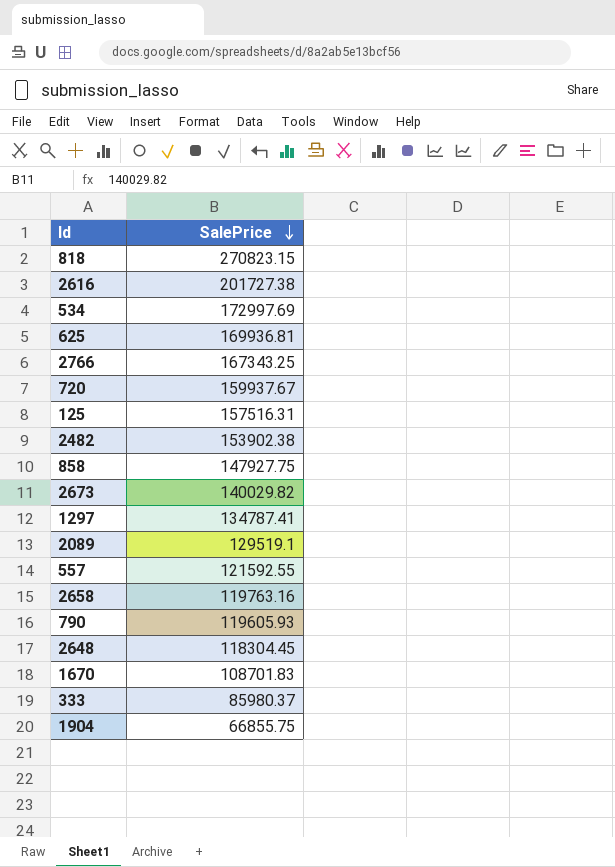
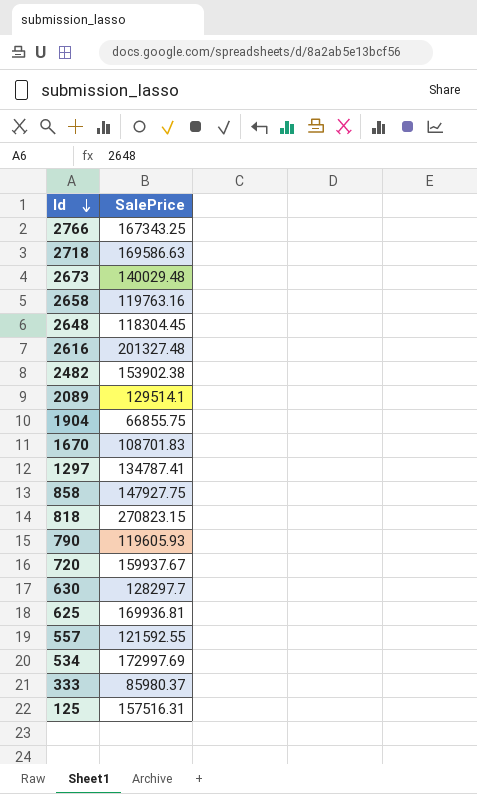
row order: SalePrice descending -> Id descending
row 2718: none -> 169586.63
2673 | SalePrice: 140029.82 -> 140029.48
2616 | SalePrice: 201727.38 -> 201327.48
2089 | SalePrice: 129519.1 -> 129514.1
row 630: none -> 128297.7

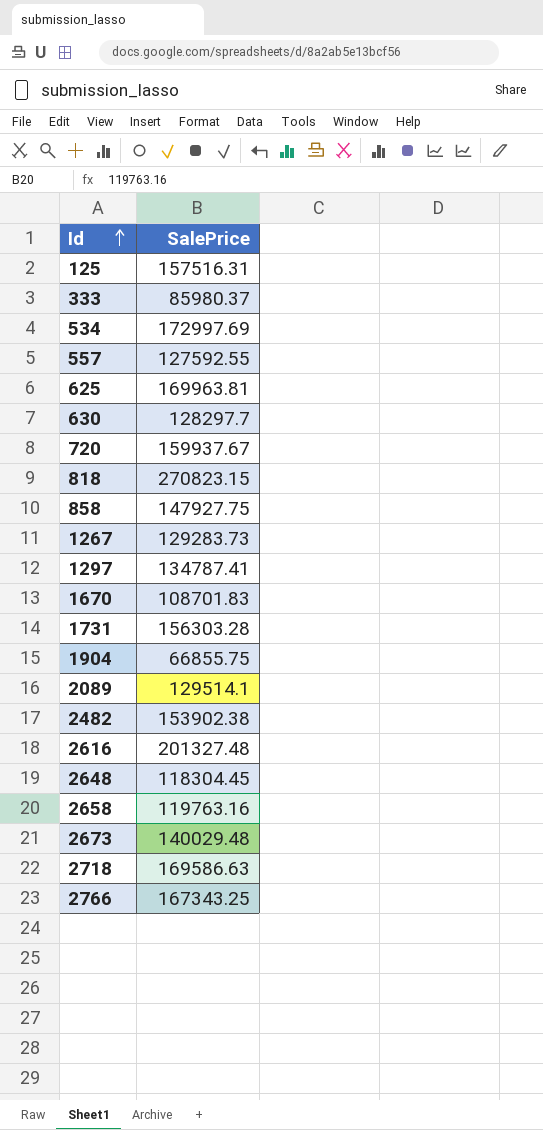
row order: Id descending -> Id ascending
row 790: 119605.93 -> none
557 | SalePrice: 121592.55 -> 127592.55
625 | SalePrice: 169936.81 -> 169963.81
row 1267: none -> 129283.73
row 1731: none -> 156303.28

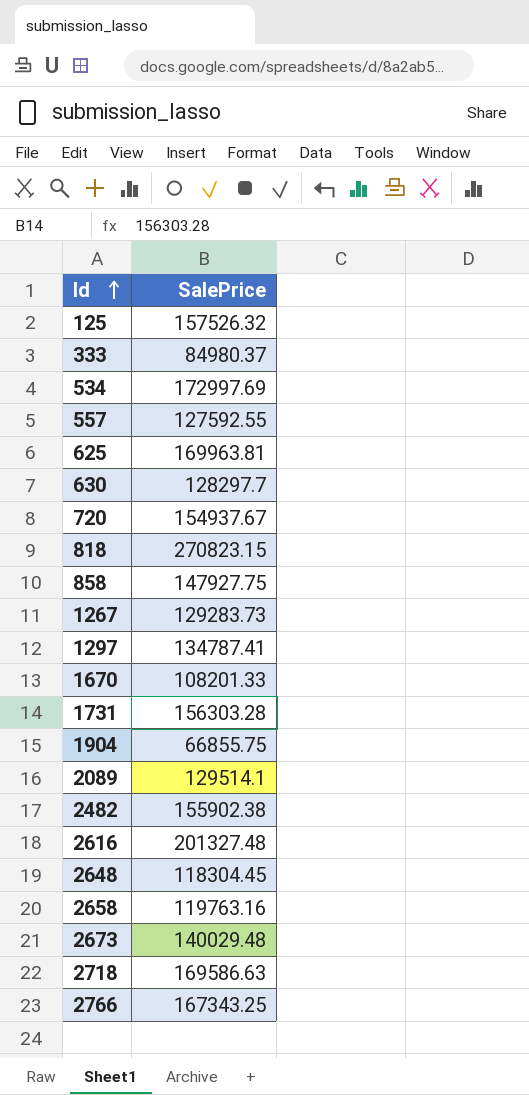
125 | SalePrice: 157516.31 -> 157526.32
333 | SalePrice: 85980.37 -> 84980.37
720 | SalePrice: 159937.67 -> 154937.67
1670 | SalePrice: 108701.83 -> 108201.33
2482 | SalePrice: 153902.38 -> 155902.38

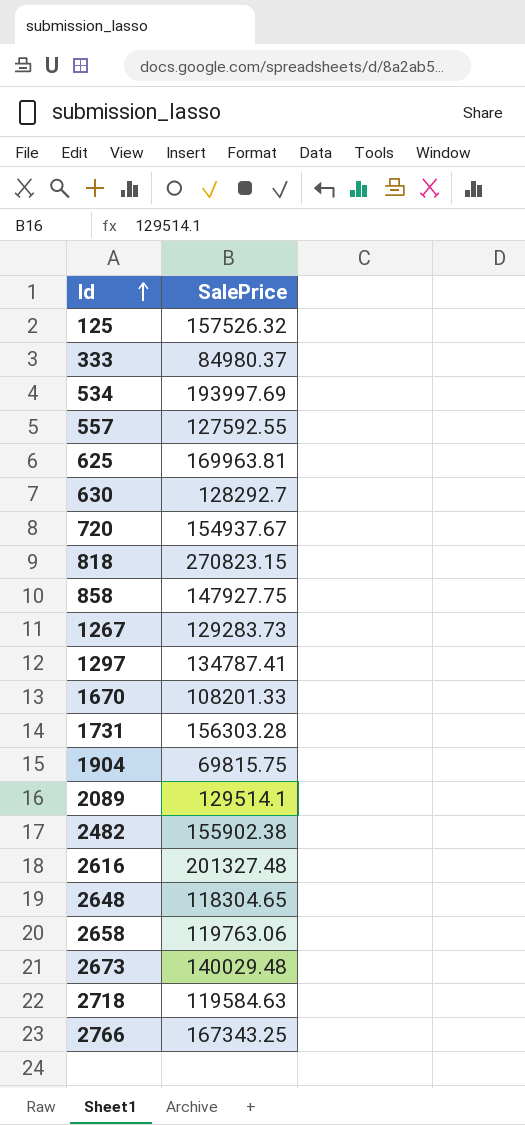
534 | SalePrice: 172997.69 -> 193997.69
630 | SalePrice: 128297.7 -> 128292.7
1904 | SalePrice: 66855.75 -> 69815.75
2648 | SalePrice: 118304.45 -> 118304.65
2658 | SalePrice: 119763.16 -> 119763.06
2718 | SalePrice: 169586.63 -> 119584.63

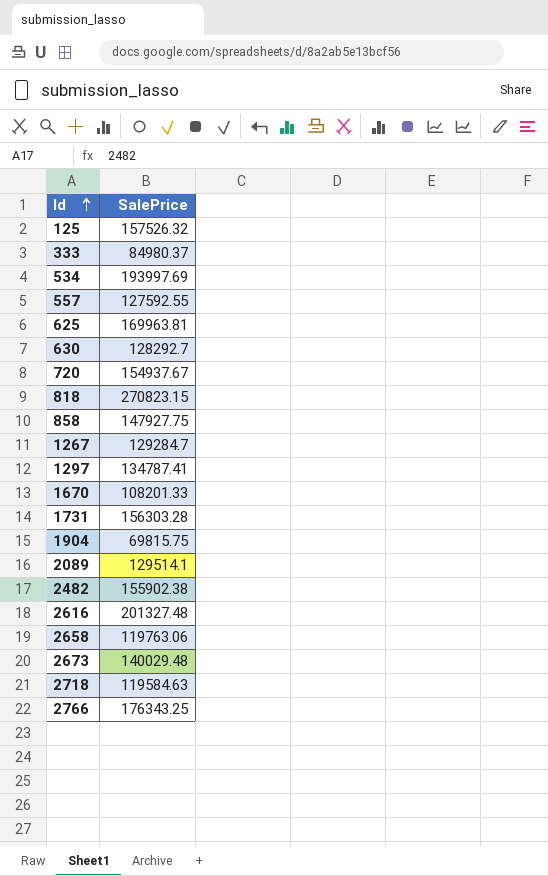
row 2648: 118304.65 -> none
1267 | SalePrice: 129283.73 -> 129284.7
2766 | SalePrice: 167343.25 -> 176343.25

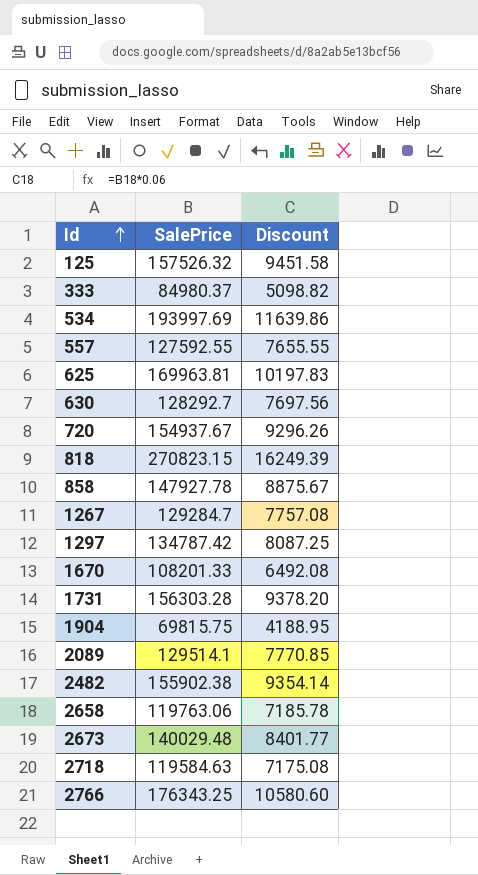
column Discount | formula: none -> [SalePrice] * 0.06
row 2616: 201327.48 -> none
858 | SalePrice: 147927.75 -> 147927.78
1297 | SalePrice: 134787.41 -> 134787.42

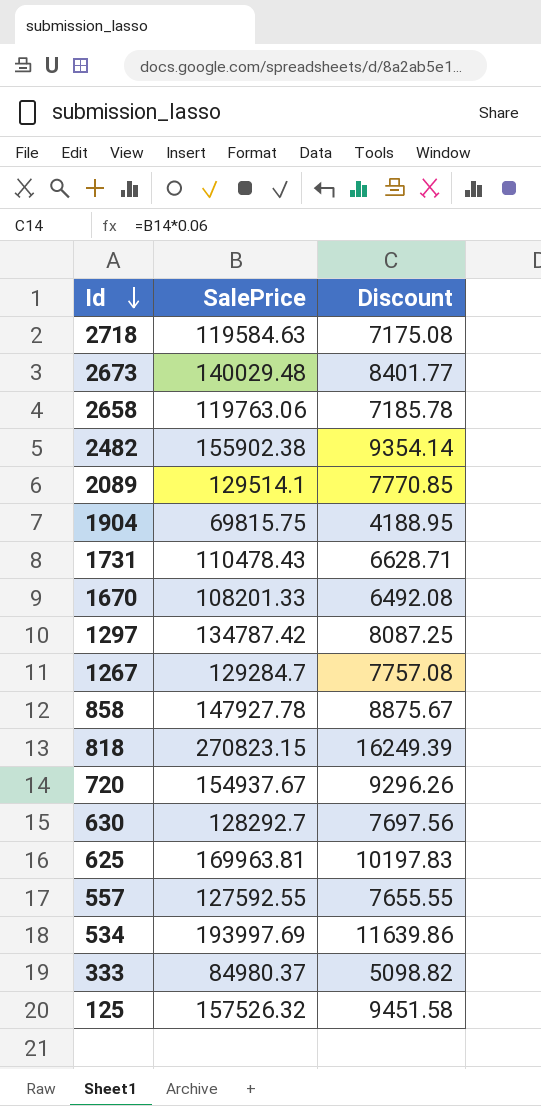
row order: Id ascending -> Id descending
row 2766: 176343.25 | 10580.60 -> none
1731 | SalePrice: 156303.28 -> 110478.43
1731 | Discount: 9378.20 -> 6628.71

